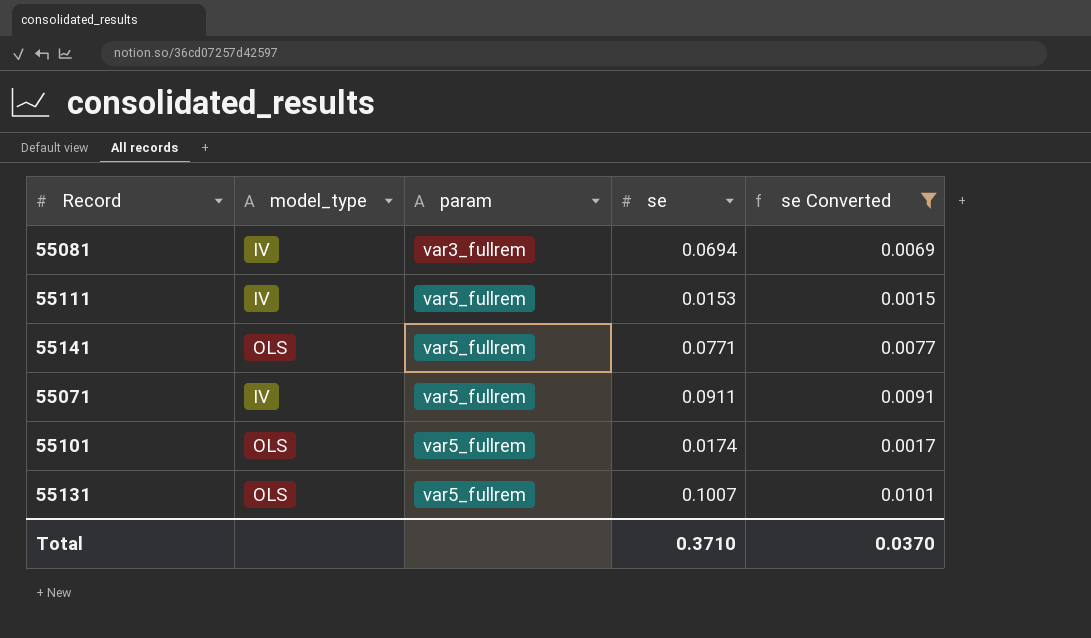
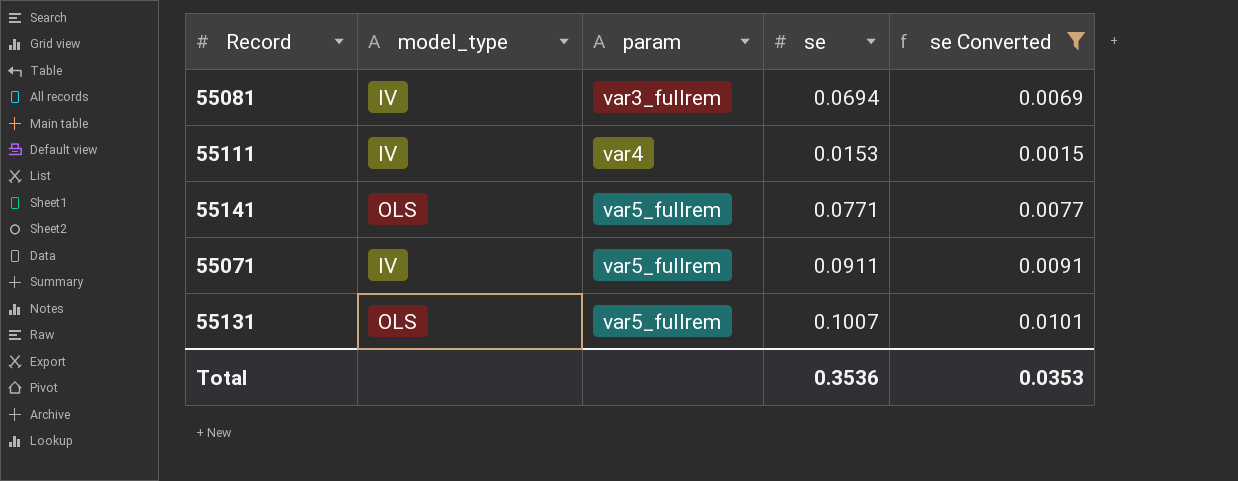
row 55101: OLS | var5_fullrem | 0.0174 | 0.0017 -> none
55111 | param: var5_fullrem -> var4
Total | se: 0.3710 -> 0.3536
Total | se Converted: 0.0370 -> 0.0353

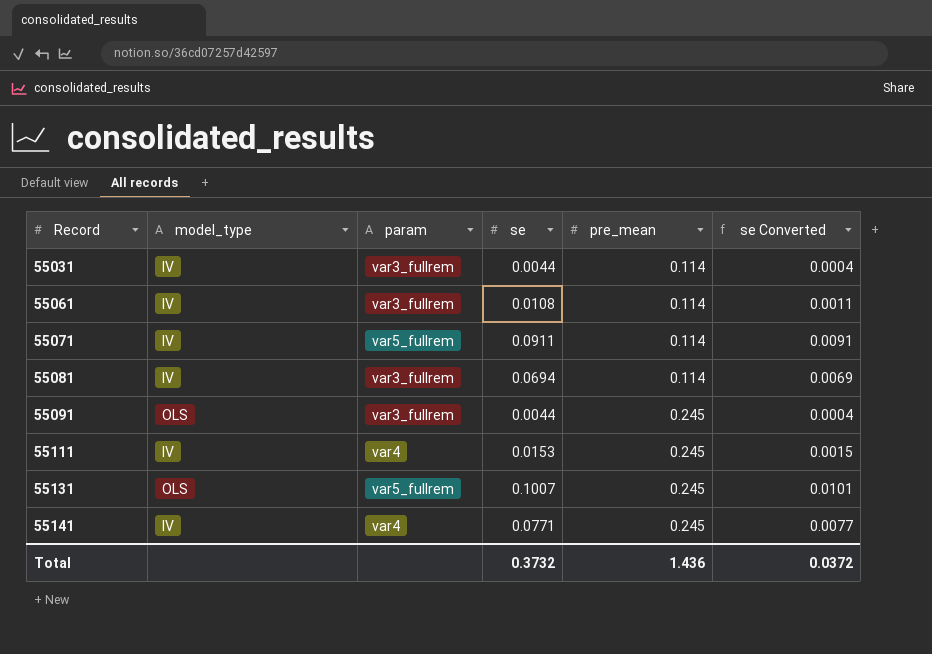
filter: se Converted >= 0.0015 -> none
row order: param ascending -> Record ascending
column pre_mean | position: none -> 5
55141 | model_type: OLS -> IV
55141 | param: var5_fullrem -> var4
Total | se: 0.3536 -> 0.3732
Total | se Converted: 0.0353 -> 0.0372

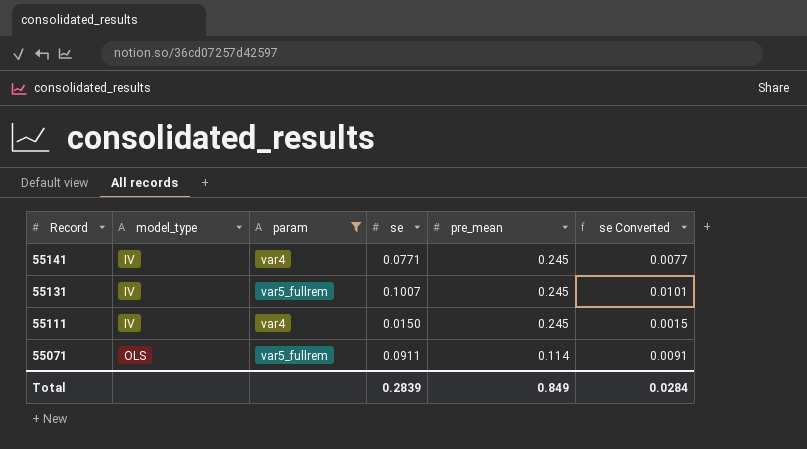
filter: none -> param != var3_fullrem
row order: Record ascending -> Record descending
55131 | model_type: OLS -> IV
55111 | se: 0.0153 -> 0.0150
55071 | model_type: IV -> OLS
Total | se: 0.3732 -> 0.2839
Total | pre_mean: 1.436 -> 0.849
Total | se Converted: 0.0372 -> 0.0284

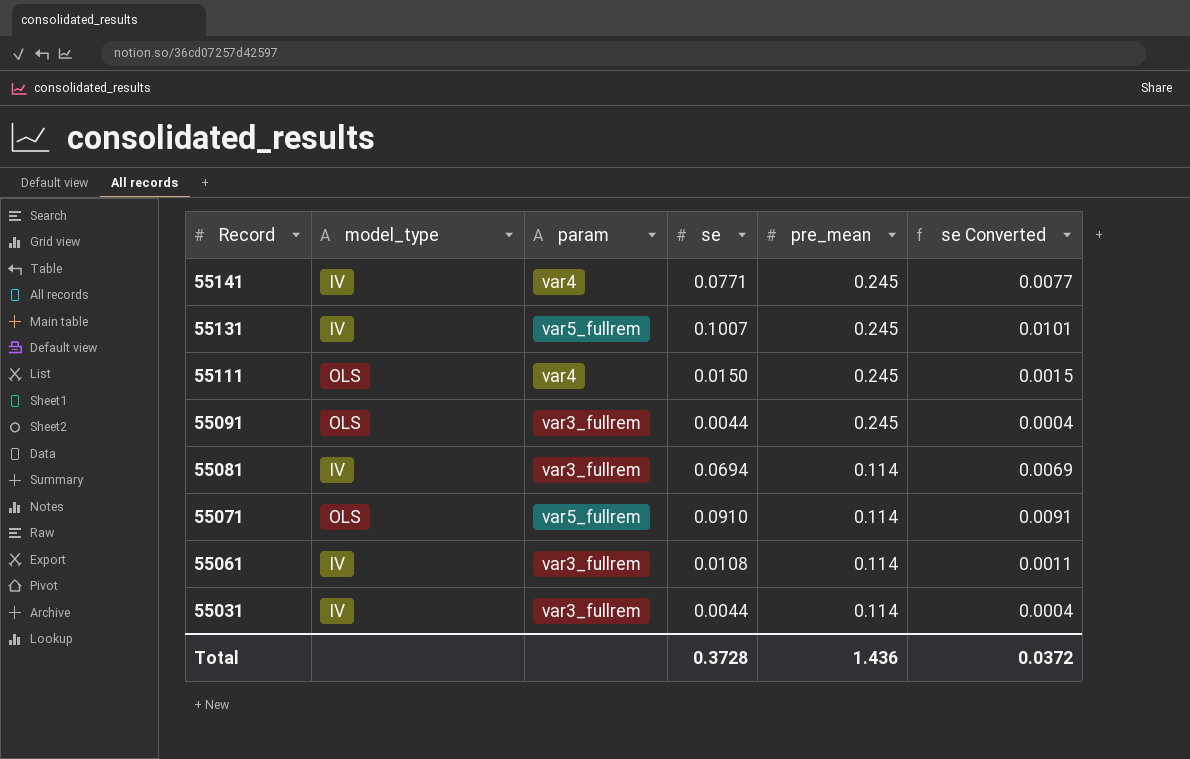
filter: param != var3_fullrem -> none
55111 | model_type: IV -> OLS
55071 | se: 0.0911 -> 0.0910
Total | se: 0.2839 -> 0.3728
Total | pre_mean: 0.849 -> 1.436
Total | se Converted: 0.0284 -> 0.0372

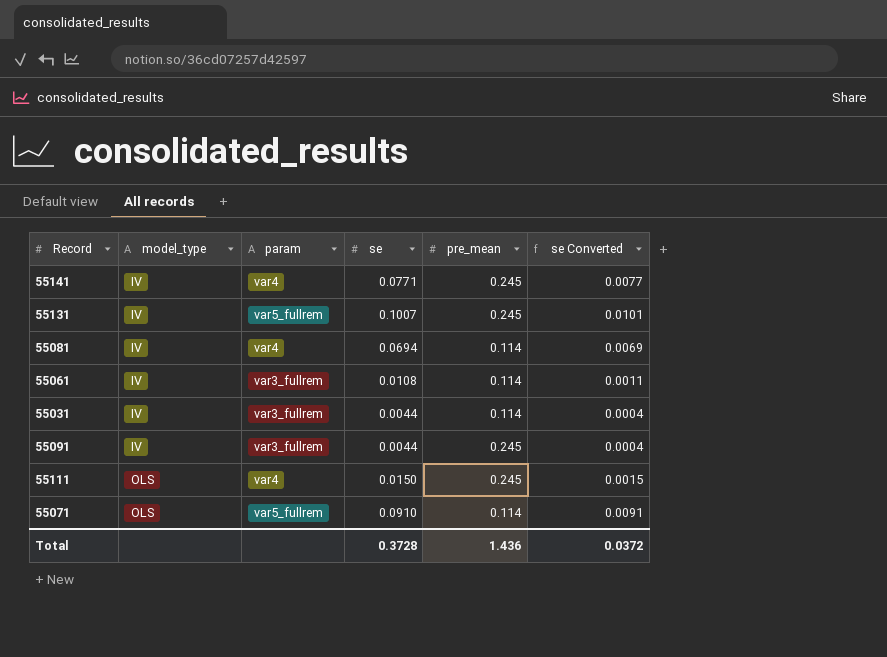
row order: Record descending -> model_type ascending
55081 | param: var3_fullrem -> var4
55091 | model_type: OLS -> IV

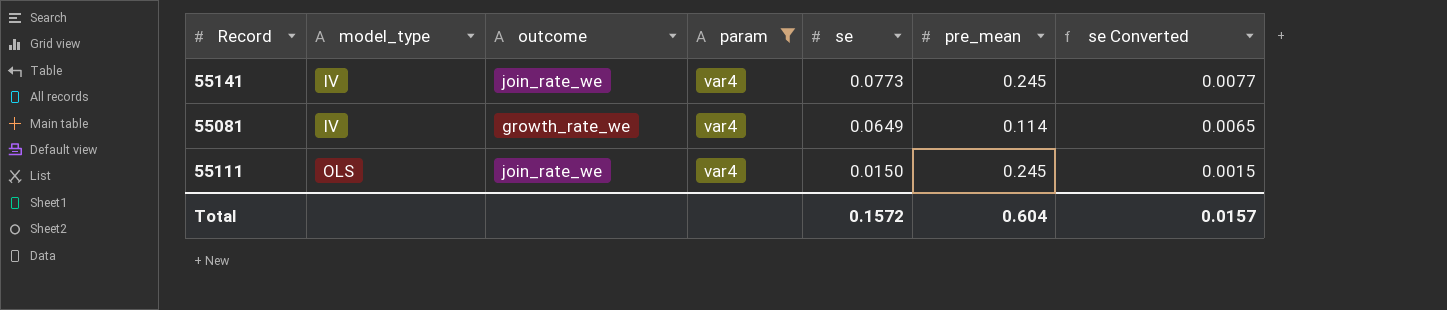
filter: none -> param = var4
column outcome | position: none -> 3
55141 | se: 0.0771 -> 0.0773
55081 | se: 0.0694 -> 0.0649
55081 | se Converted: 0.0069 -> 0.0065
Total | se: 0.3728 -> 0.1572
Total | pre_mean: 1.436 -> 0.604
Total | se Converted: 0.0372 -> 0.0157

